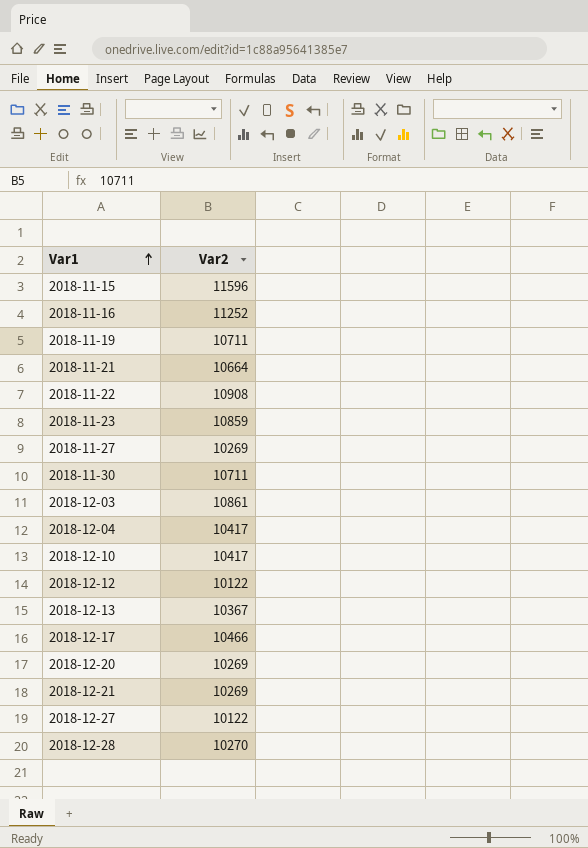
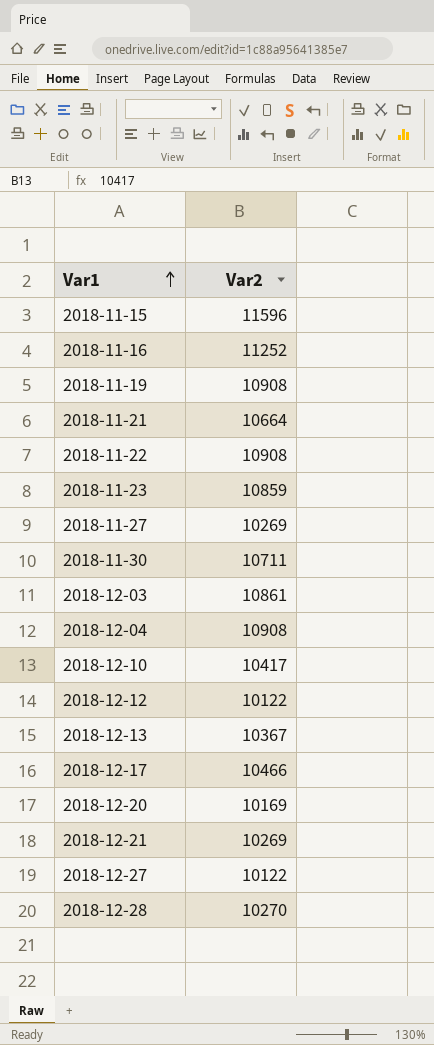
2018-11-19 | Var2: 10711 -> 10908
2018-12-04 | Var2: 10417 -> 10908
2018-12-20 | Var2: 10269 -> 10169

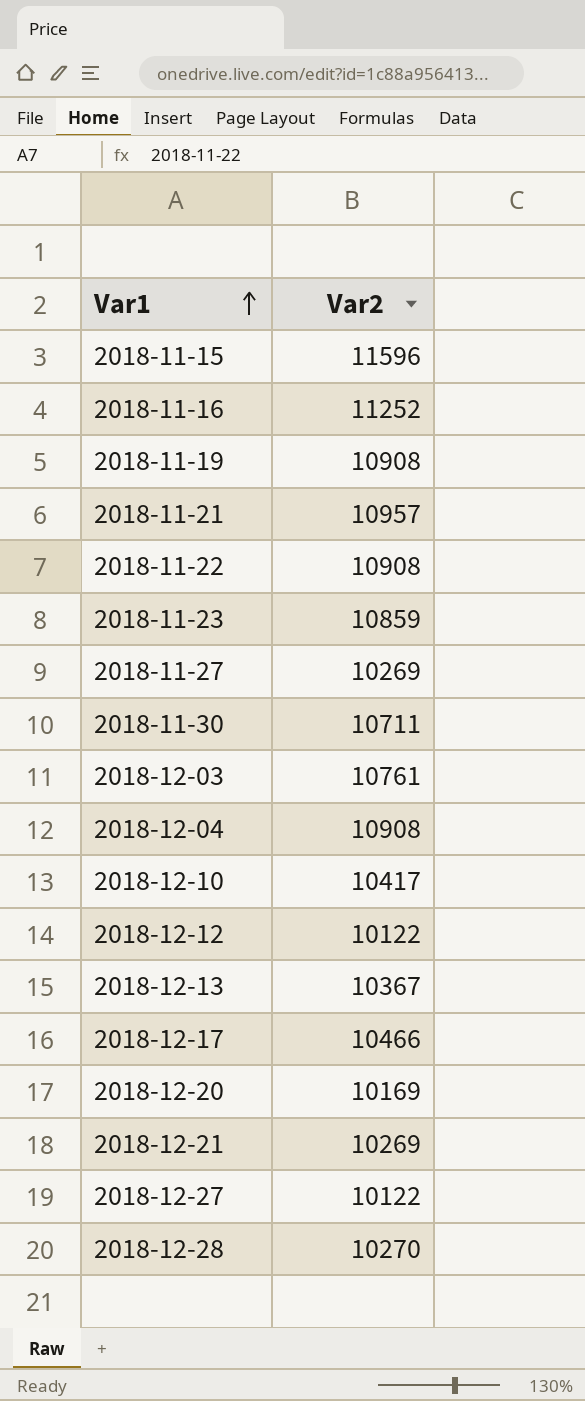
2018-11-21 | Var2: 10664 -> 10957
2018-12-03 | Var2: 10861 -> 10761

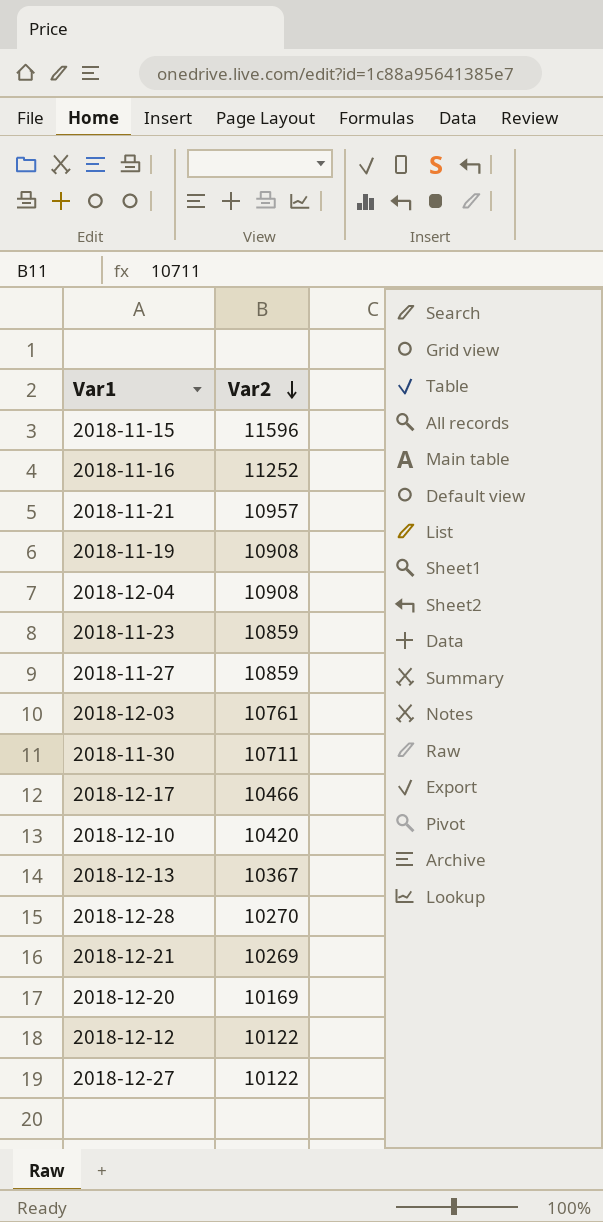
row order: Var1 ascending -> Var2 descending
row 2018-11-22: 10908 -> none
2018-11-27 | Var2: 10269 -> 10859
2018-12-10 | Var2: 10417 -> 10420

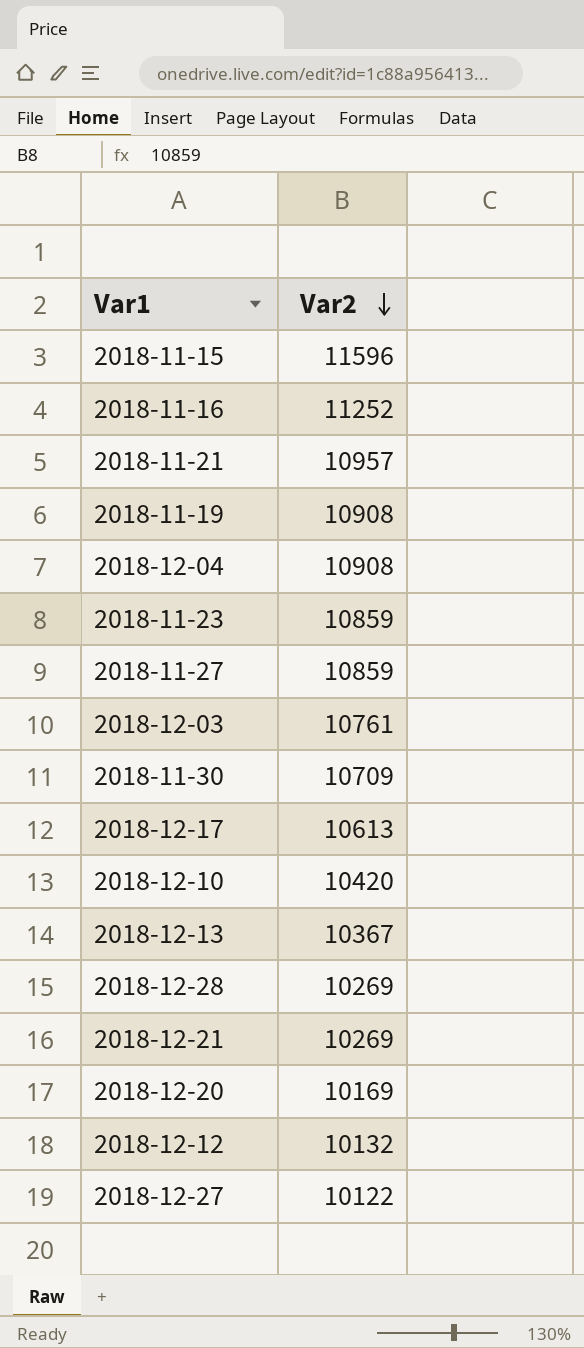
2018-11-30 | Var2: 10711 -> 10709
2018-12-17 | Var2: 10466 -> 10613
2018-12-28 | Var2: 10270 -> 10269
2018-12-12 | Var2: 10122 -> 10132

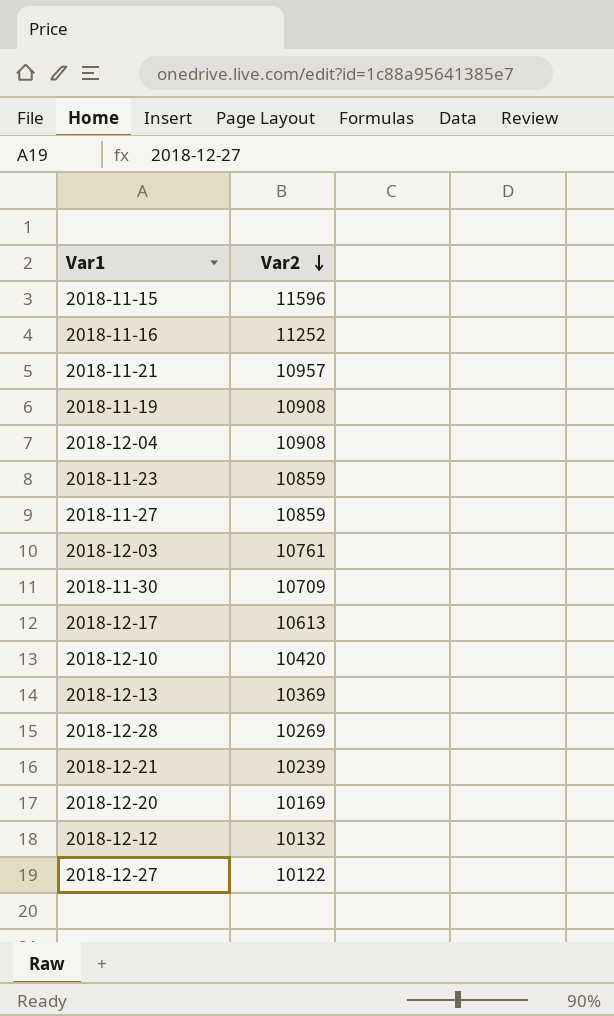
2018-12-13 | Var2: 10367 -> 10369
2018-12-21 | Var2: 10269 -> 10239

